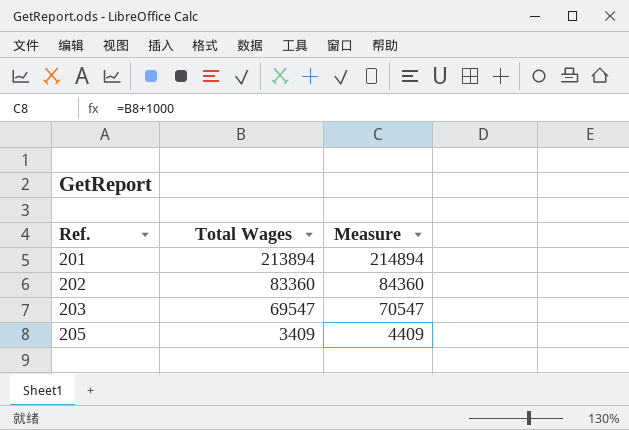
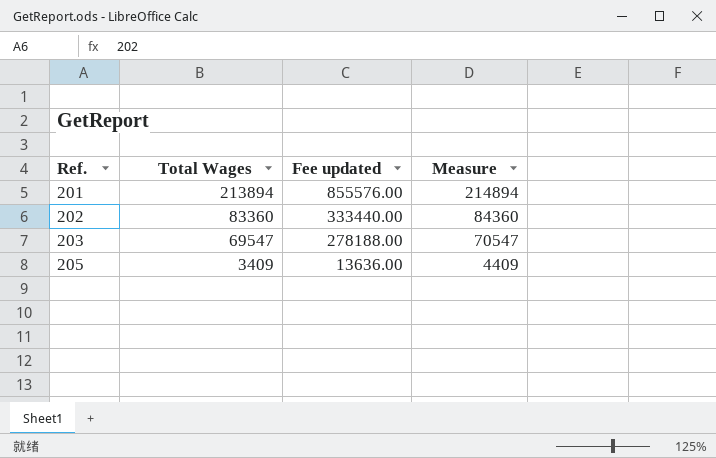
column Fee updated | formula: none -> [Total Wages] * 4

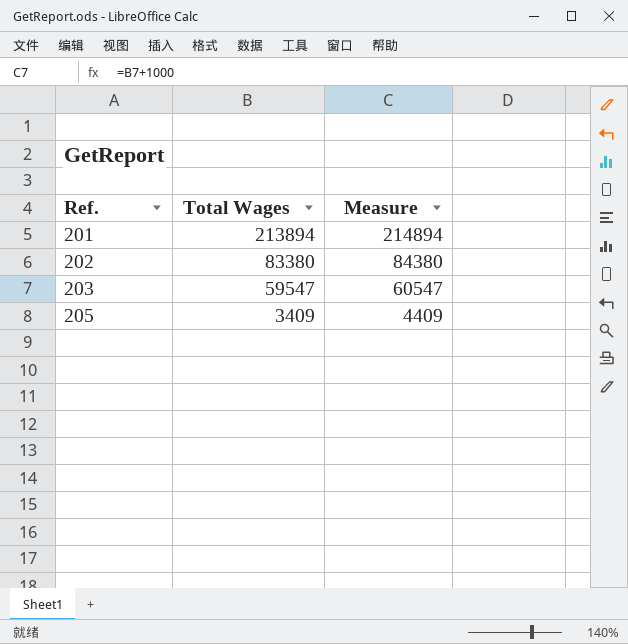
column Fee updated | formula: [Total Wages] * 4 -> none
202 | Total Wages: 83360 -> 83380
202 | Measure: 84360 -> 84380
203 | Total Wages: 69547 -> 59547
203 | Measure: 70547 -> 60547

